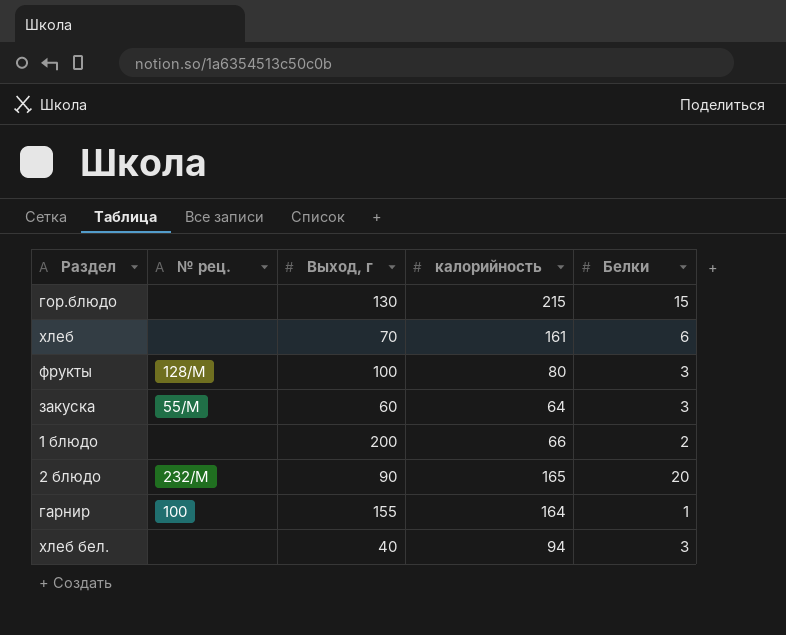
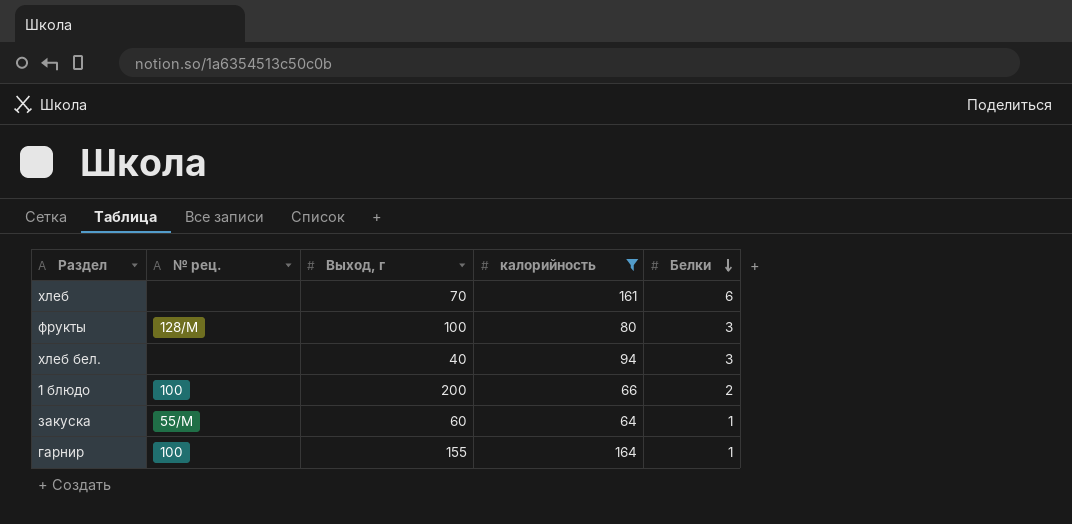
filter: none -> калорийность <= 164
row order: none -> Белки descending
1 блюдо | № рец.: none -> 100
закуска | Белки: 3 -> 1

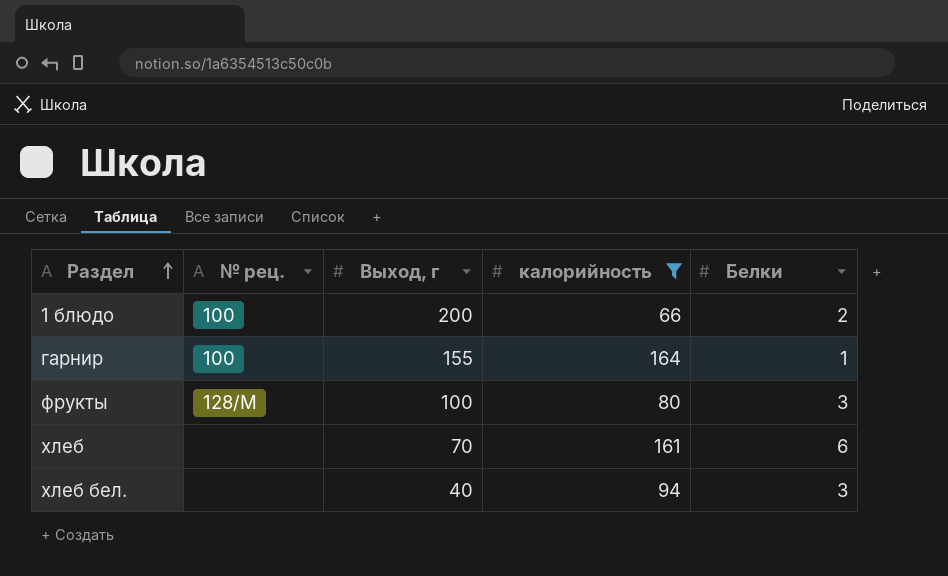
row order: Белки descending -> Раздел ascending
row закуска: 55/М | 60 | 64 | 1 -> none

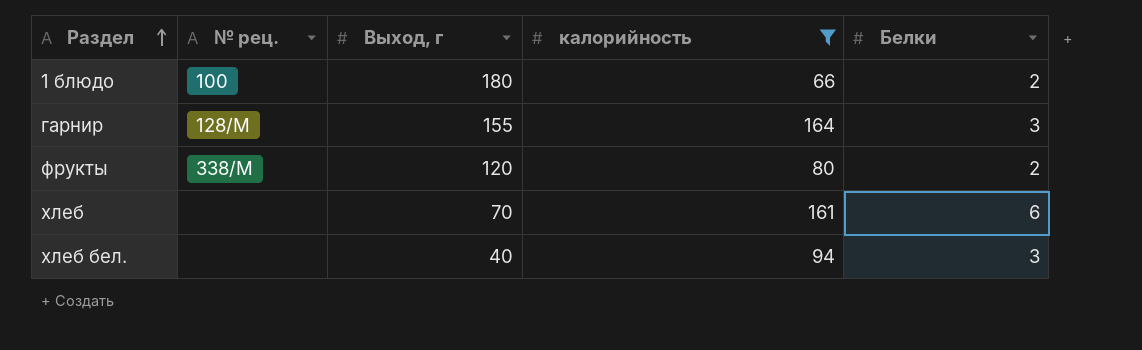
1 блюдо | Выход, г: 200 -> 180
гарнир | № рец.: 100 -> 128/М
гарнир | Белки: 1 -> 3
фрукты | № рец.: 128/М -> 338/М
фрукты | Выход, г: 100 -> 120
фрукты | Белки: 3 -> 2

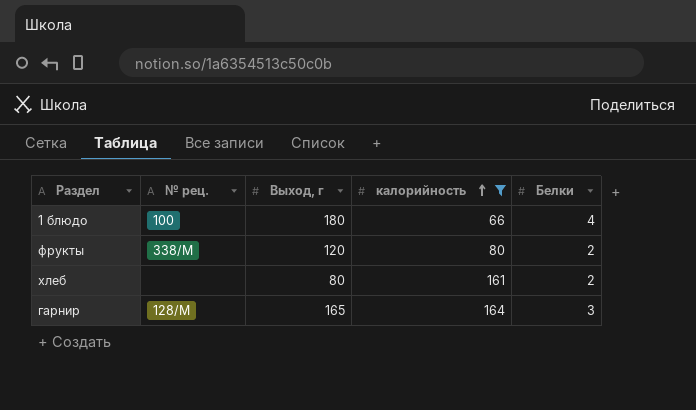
row order: Раздел ascending -> калорийность ascending
row хлеб бел.: none | 40 | 94 | 3 -> none
1 блюдо | Белки: 2 -> 4
хлеб | Выход, г: 70 -> 80
хлеб | Белки: 6 -> 2
гарнир | Выход, г: 155 -> 165

